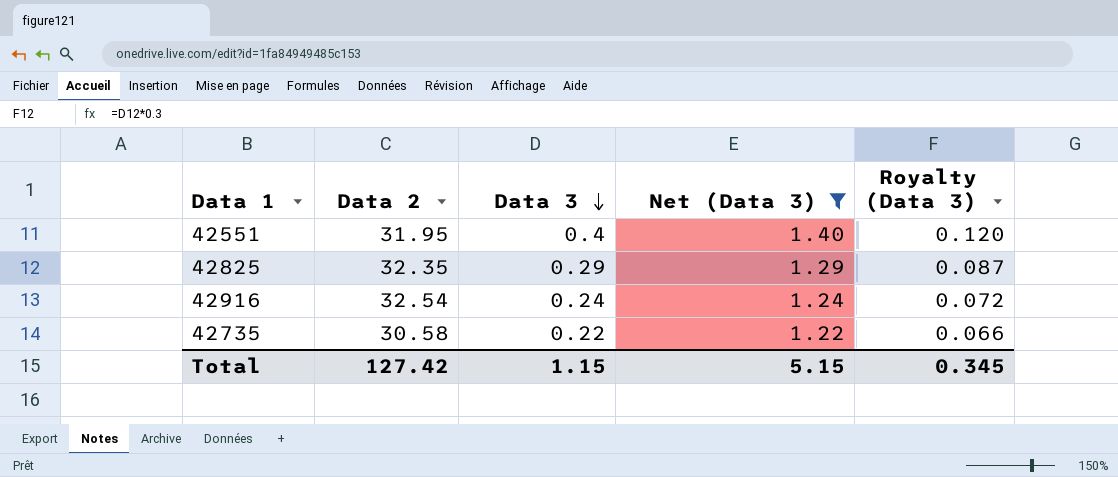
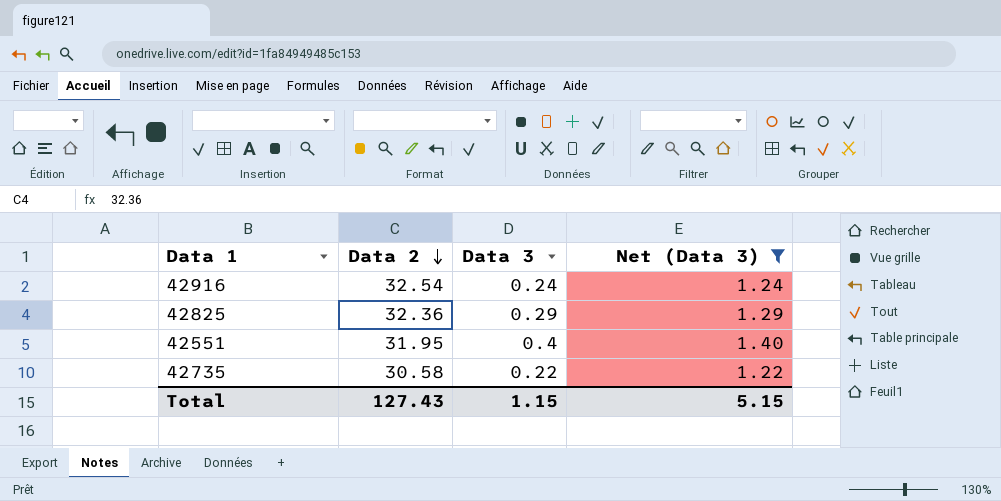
row order: Data 3 descending -> Data 2 descending
column Royalty (Data 3) | formula: [Data 3] * 0.3 -> none
42825 | Data 2: 32.35 -> 32.36
Total | Data 2: 127.42 -> 127.43

